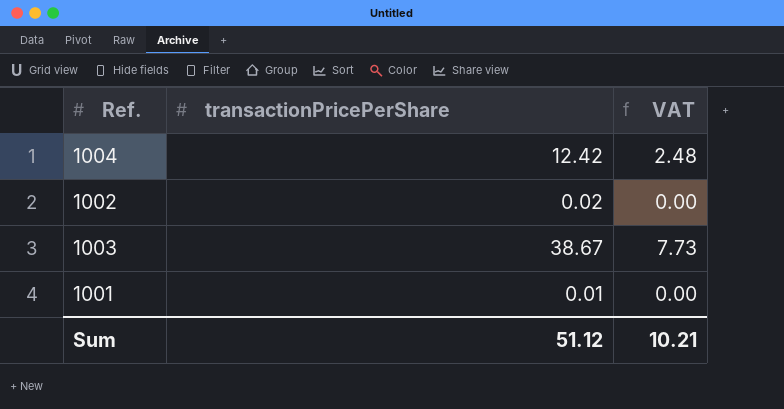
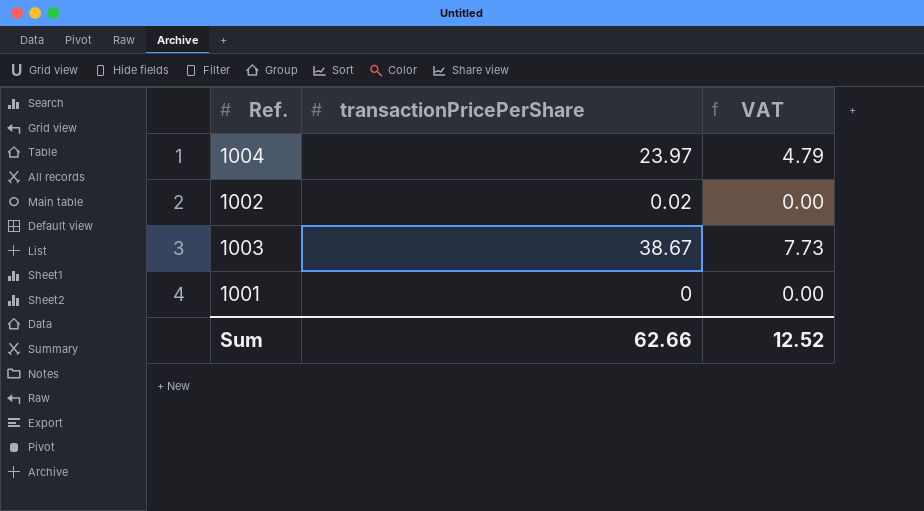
1004 | transactionPricePerShare: 12.42 -> 23.97
1004 | VAT: 2.48 -> 4.79
1001 | transactionPricePerShare: 0.01 -> 0
Sum | transactionPricePerShare: 51.12 -> 62.66
Sum | VAT: 10.21 -> 12.52

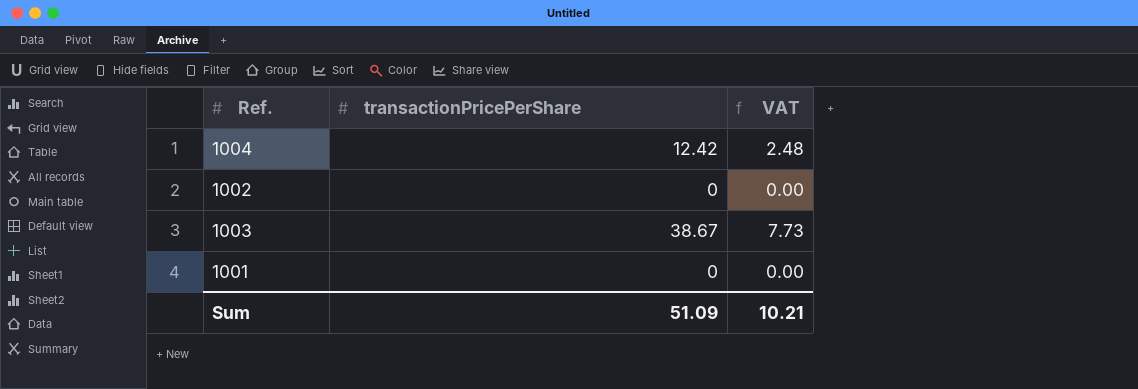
1004 | transactionPricePerShare: 23.97 -> 12.42
1004 | VAT: 4.79 -> 2.48
1002 | transactionPricePerShare: 0.02 -> 0
Sum | transactionPricePerShare: 62.66 -> 51.09
Sum | VAT: 12.52 -> 10.21

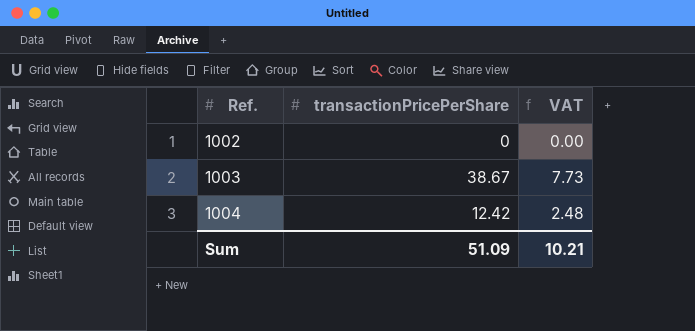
row order: none -> Ref. ascending
row 1001: 0 | 0.00 -> none

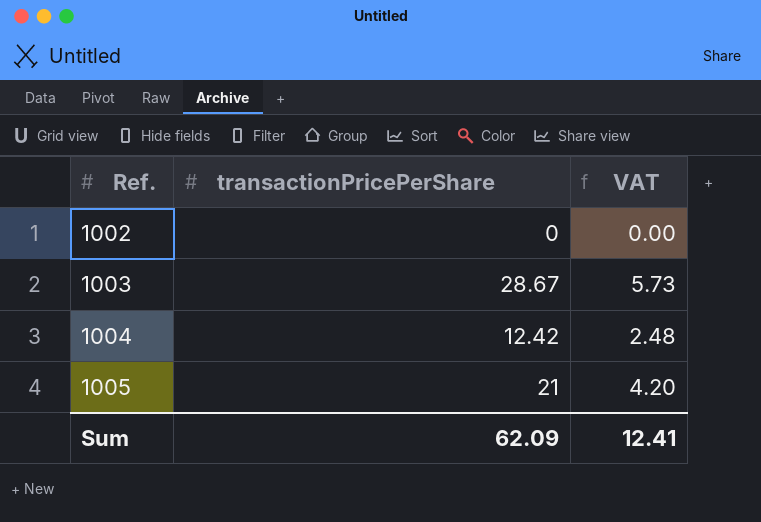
1003 | transactionPricePerShare: 38.67 -> 28.67
1003 | VAT: 7.73 -> 5.73
row 1005: none -> 21 | 4.20
Sum | transactionPricePerShare: 51.09 -> 62.09
Sum | VAT: 10.21 -> 12.41

